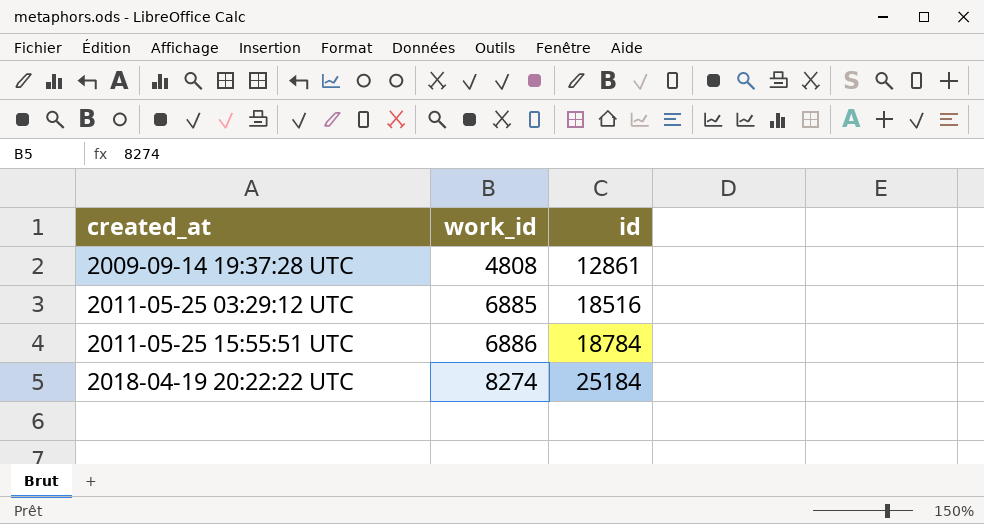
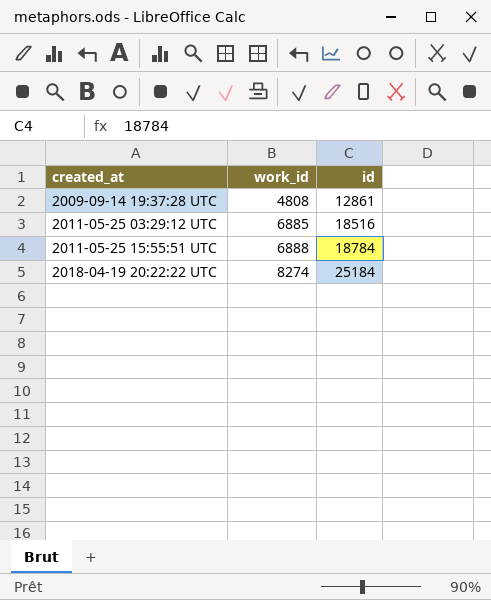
2011-05-25 15:55:51 UTC | work_id: 6886 -> 6888

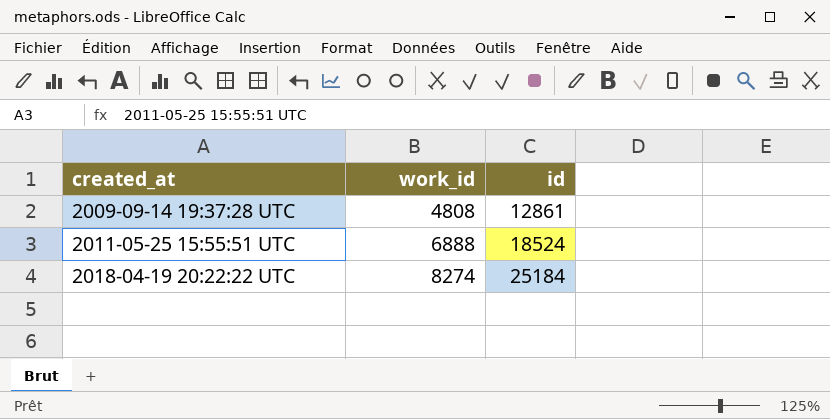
row 2011-05-25 03:29:12 UTC: 6885 | 18516 -> none
2011-05-25 15:55:51 UTC | id: 18784 -> 18524

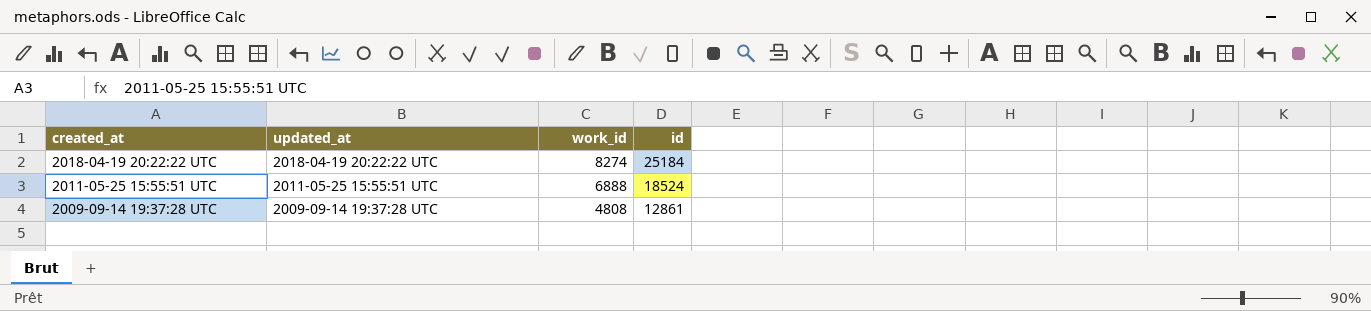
row order: created_at ascending -> created_at descending
column updated_at | position: none -> 2

